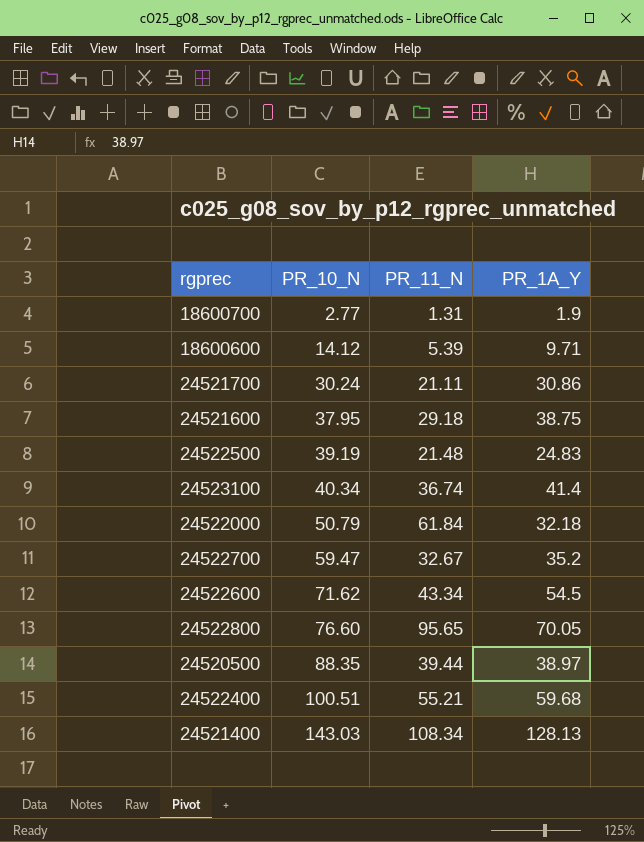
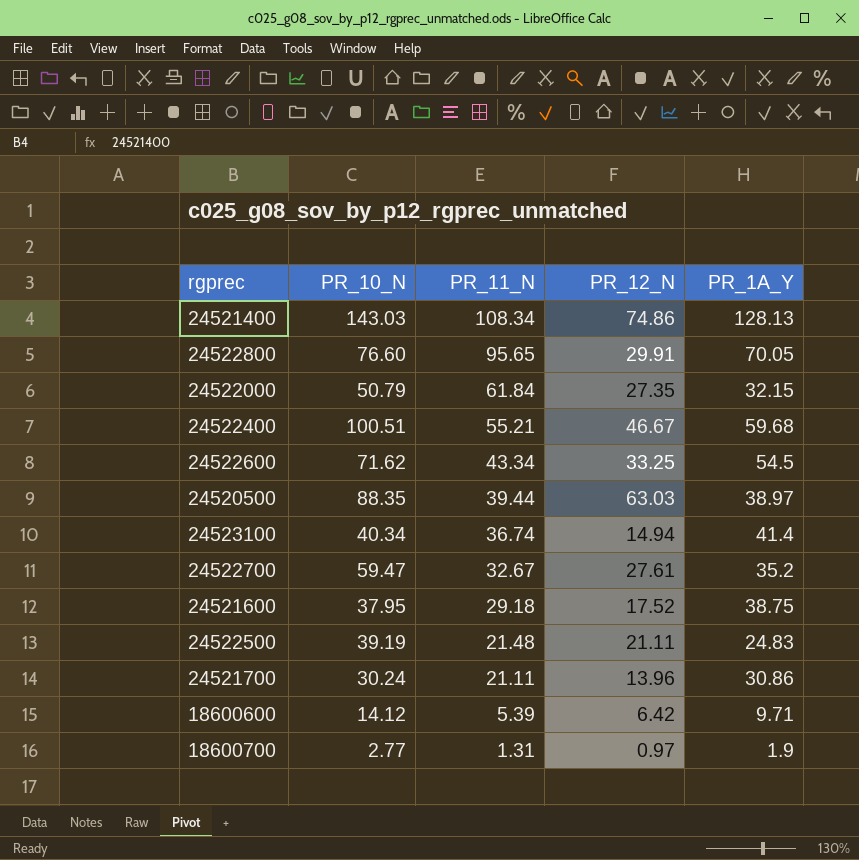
row order: PR_10_N ascending -> PR_11_N descending
column PR_12_N | position: none -> 4
24522000 | PR_1A_Y: 32.18 -> 32.15

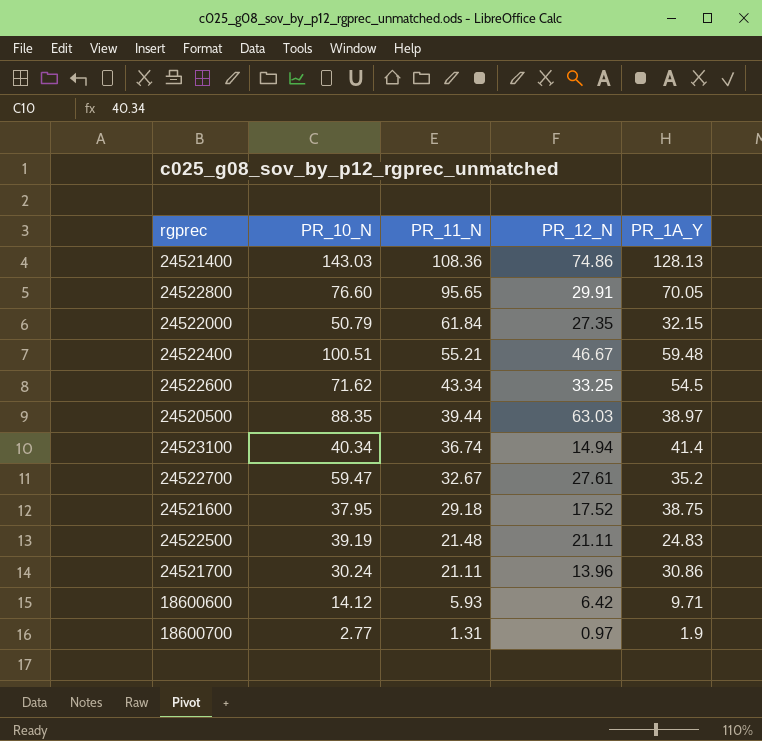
24521400 | PR_11_N: 108.34 -> 108.36
24522400 | PR_1A_Y: 59.68 -> 59.48
18600600 | PR_11_N: 5.39 -> 5.93

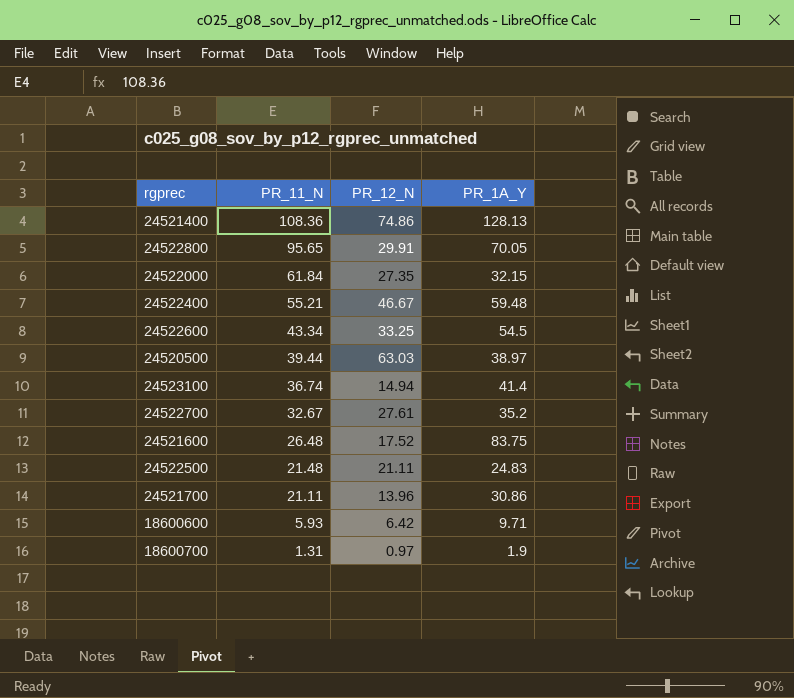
column PR_10_N | position: 2 -> none
24521600 | PR_11_N: 29.18 -> 26.48
24521600 | PR_1A_Y: 38.75 -> 83.75

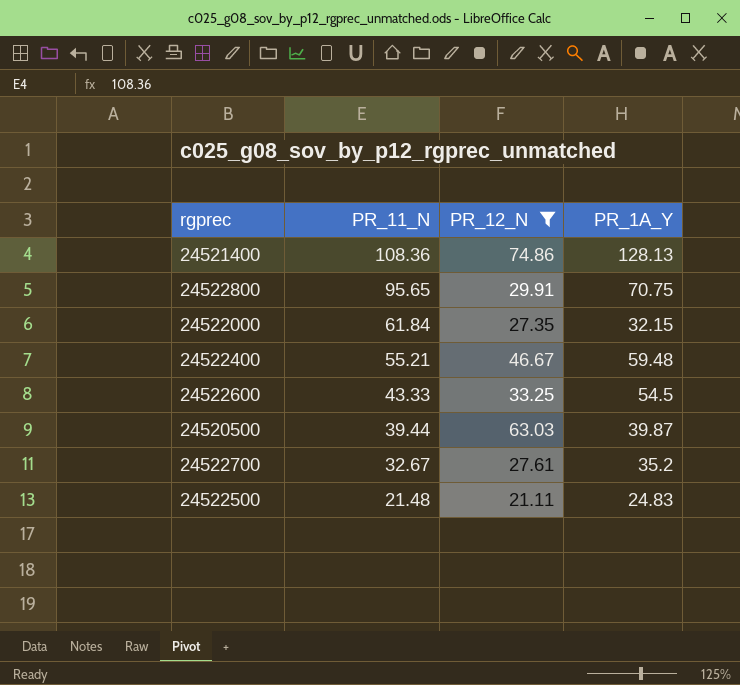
filter: none -> PR_12_N >= 21.11
24522800 | PR_1A_Y: 70.05 -> 70.75
24522600 | PR_11_N: 43.34 -> 43.33
24520500 | PR_1A_Y: 38.97 -> 39.87

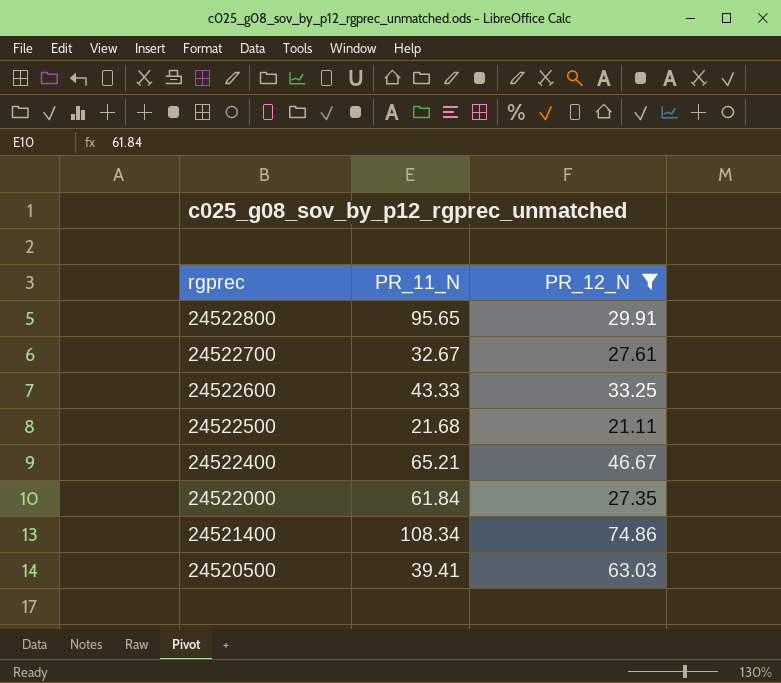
row order: PR_11_N descending -> rgprec descending
column PR_1A_Y | position: 4 -> none
24522500 | PR_11_N: 21.48 -> 21.68
24522400 | PR_11_N: 55.21 -> 65.21
24521400 | PR_11_N: 108.36 -> 108.34
24520500 | PR_11_N: 39.44 -> 39.41

